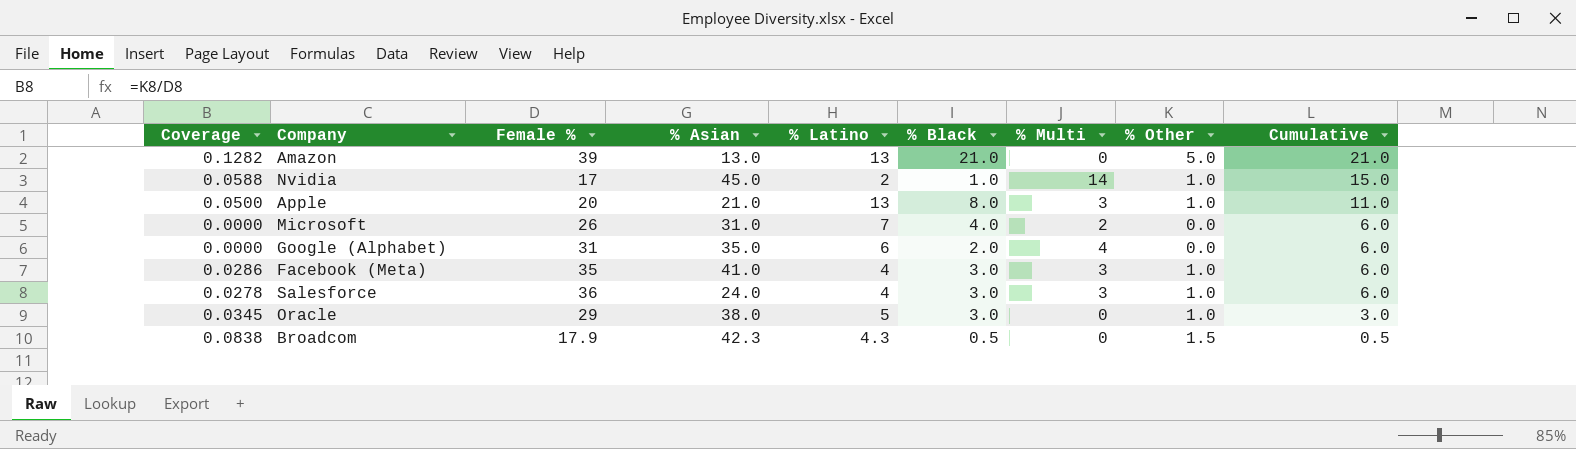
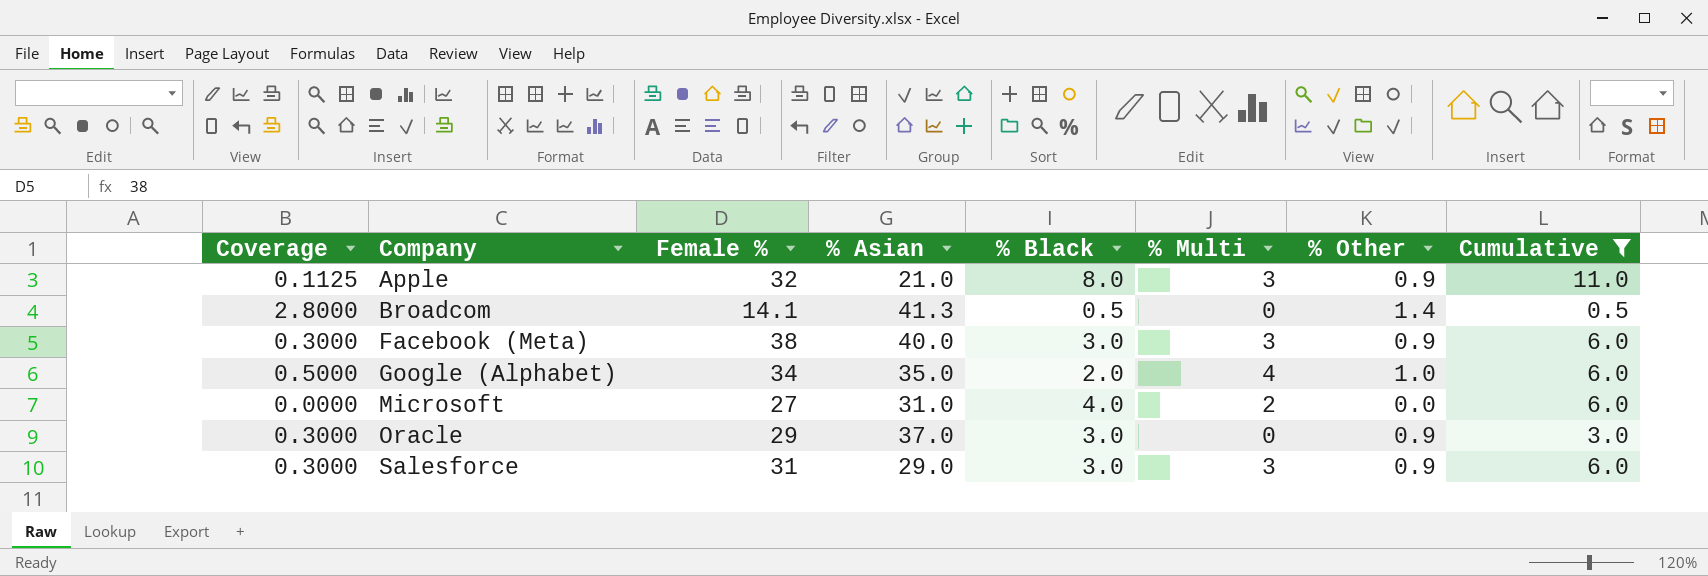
filter: none -> Cumulative <= 11.0
row order: Cumulative descending -> Company ascending
column % Latino | position: 5 -> none
column Coverage | formula: [% Other] / [Female %] -> [% Other] / [% Black]
Apple | Female %: 20 -> 32
Apple | % Other: 1.0 -> 0.9
Broadcom | Female %: 17.9 -> 14.1
Broadcom | % Asian: 42.3 -> 41.3
Broadcom | % Other: 1.5 -> 1.4
Facebook (Meta) | Female %: 35 -> 38
Facebook (Meta) | % Asian: 41.0 -> 40.0
Facebook (Meta) | % Other: 1.0 -> 0.9
Google (Alphabet) | Female %: 31 -> 34
Google (Alphabet) | % Other: 0.0 -> 1.0
Microsoft | Female %: 26 -> 27
Oracle | % Asian: 38.0 -> 37.0
Oracle | % Other: 1.0 -> 0.9
Salesforce | Female %: 36 -> 31
Salesforce | % Asian: 24.0 -> 29.0
Salesforce | % Other: 1.0 -> 0.9

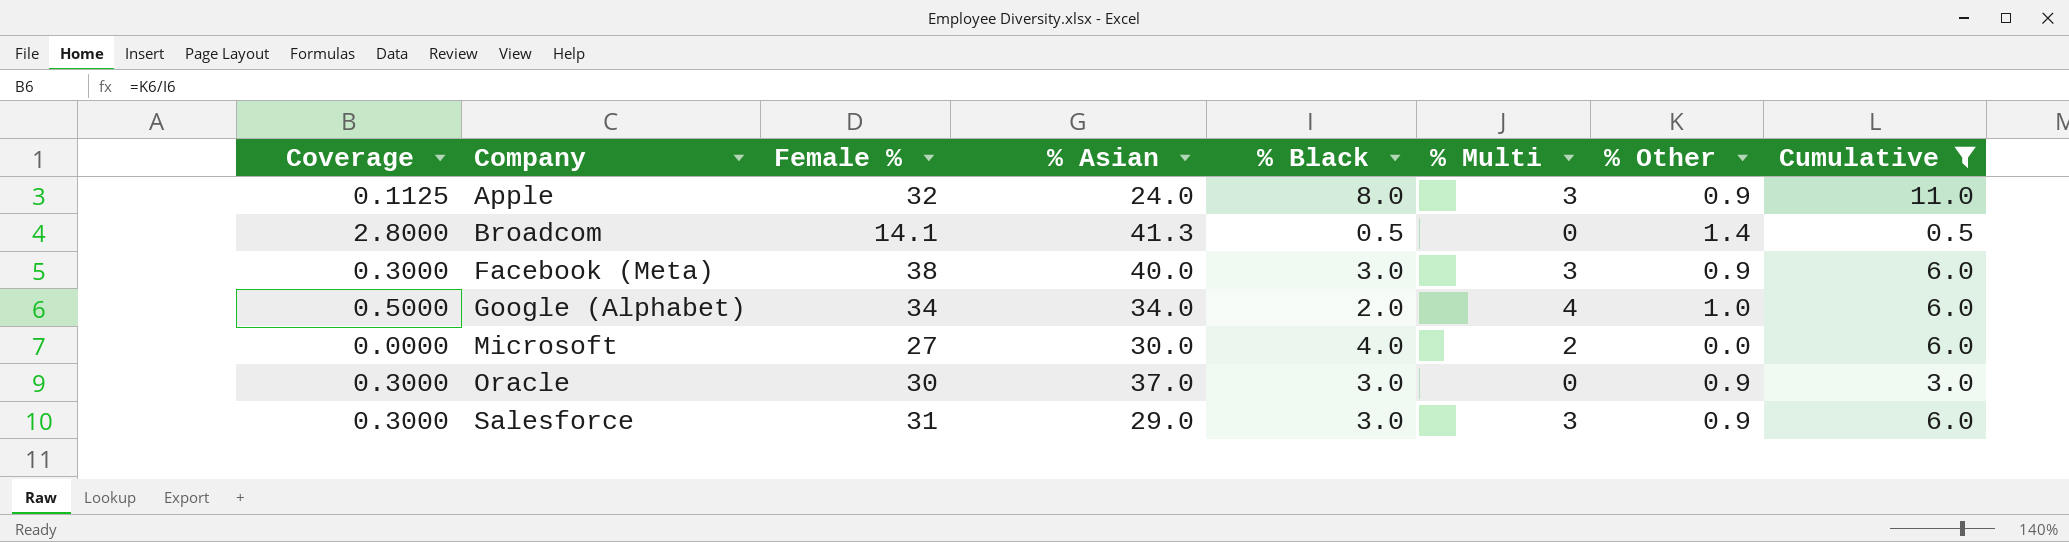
Apple | % Asian: 21.0 -> 24.0
Google (Alphabet) | % Asian: 35.0 -> 34.0
Microsoft | % Asian: 31.0 -> 30.0
Oracle | Female %: 29 -> 30

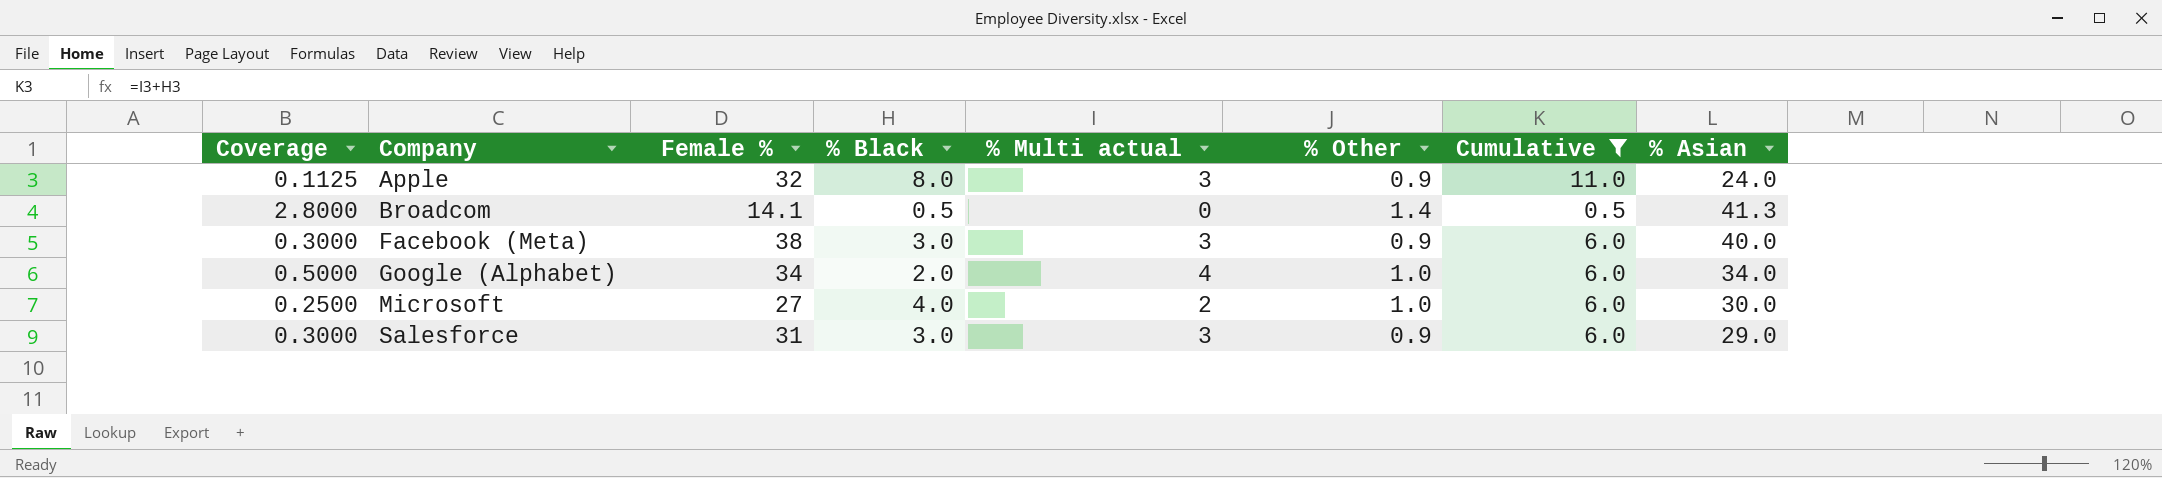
column name: % Multi -> % Multi actual
column % Asian | position: 4 -> 8
row Oracle: 0.3000 | 30 | 37.0 | 3.0 | 0 | 0.9 | 3.0 -> none
Microsoft | Coverage: 0.0000 -> 0.2500
Microsoft | % Other: 0.0 -> 1.0

